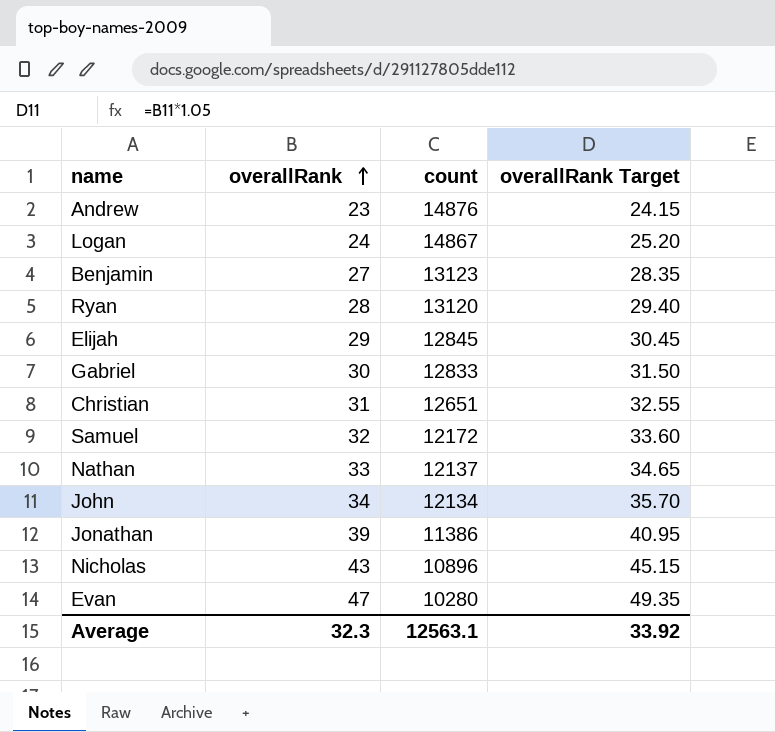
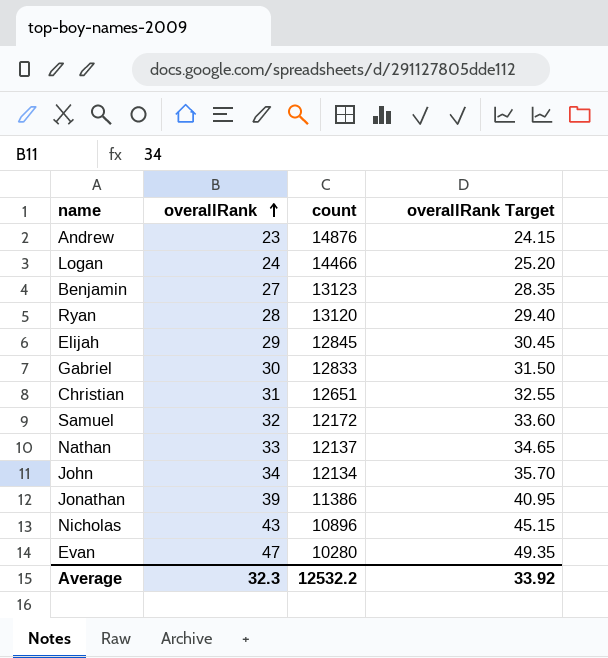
Logan | count: 14867 -> 14466
Average | count: 12563.1 -> 12532.2

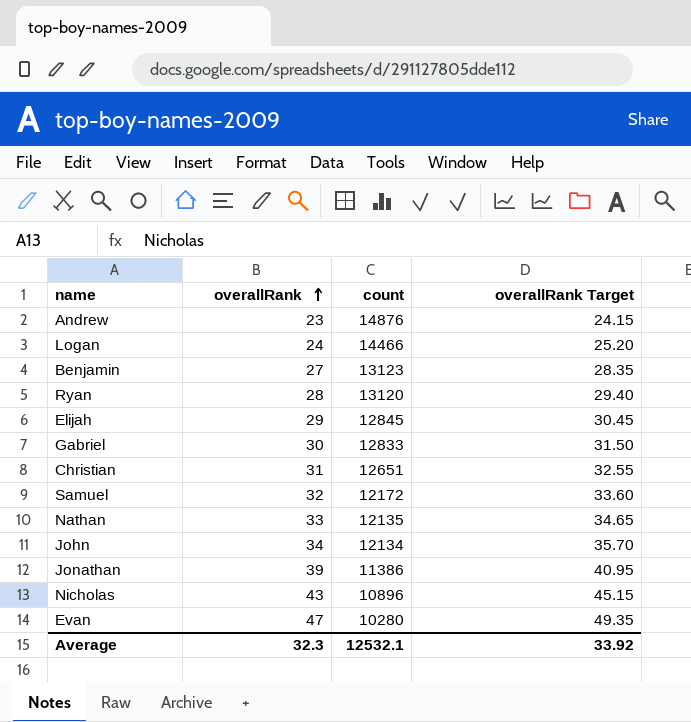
Nathan | count: 12137 -> 12135
Average | count: 12532.2 -> 12532.1

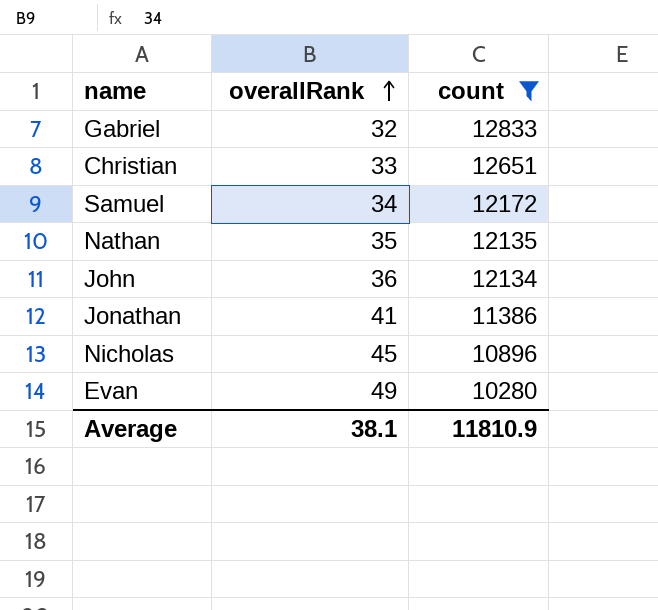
filter: none -> count <= 12833
column overallRank Target | formula: [overallRank] * 1.05 -> none
Gabriel | overallRank: 30 -> 32
Christian | overallRank: 31 -> 33
Samuel | overallRank: 32 -> 34
Nathan | overallRank: 33 -> 35
John | overallRank: 34 -> 36
Jonathan | overallRank: 39 -> 41
Nicholas | overallRank: 43 -> 45
Evan | overallRank: 47 -> 49
Average | overallRank: 32.3 -> 38.1
Average | count: 12532.1 -> 11810.9

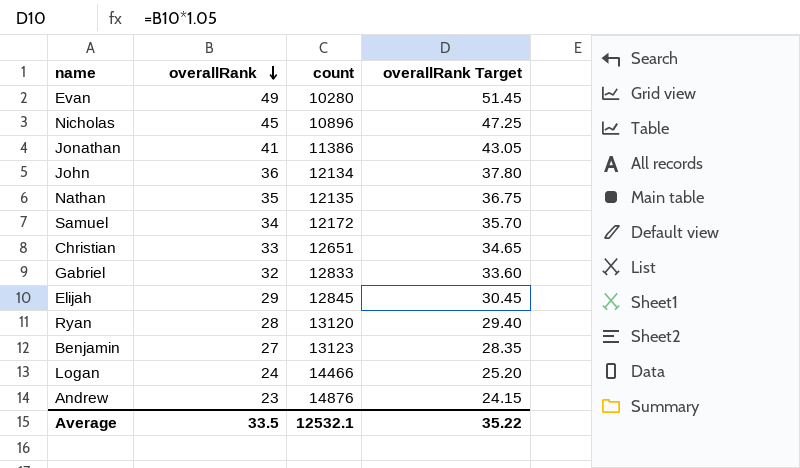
filter: count <= 12833 -> none
row order: overallRank ascending -> overallRank descending
column overallRank Target | formula: none -> [overallRank] * 1.05
Average | overallRank: 38.1 -> 33.5
Average | count: 11810.9 -> 12532.1

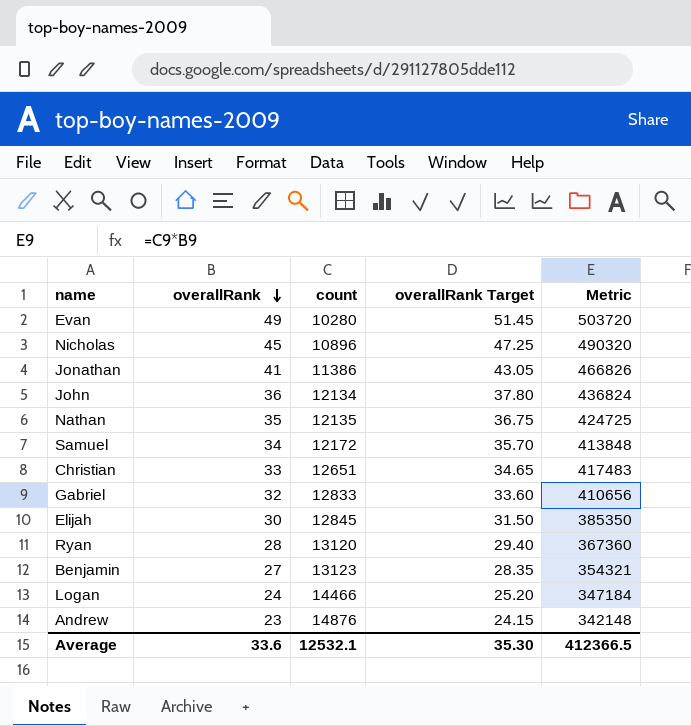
column Metric | formula: none -> [overallRank] * [count]
Elijah | overallRank: 29 -> 30
Elijah | overallRank Target: 30.45 -> 31.50
Average | overallRank: 33.5 -> 33.6
Average | overallRank Target: 35.22 -> 35.30

